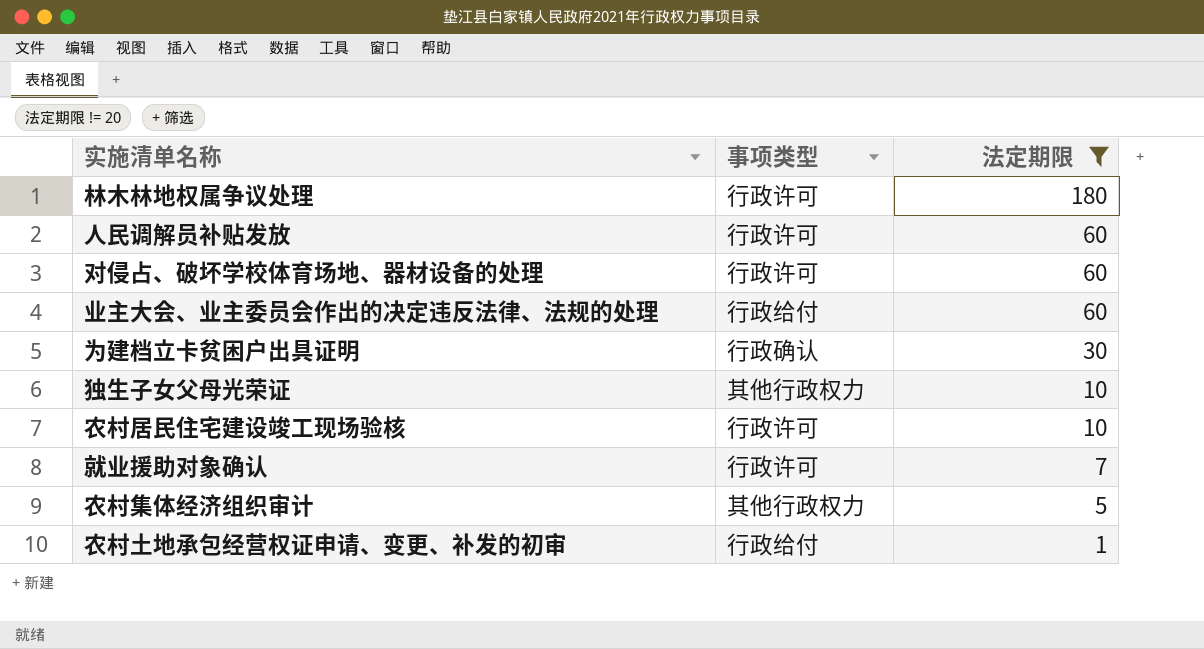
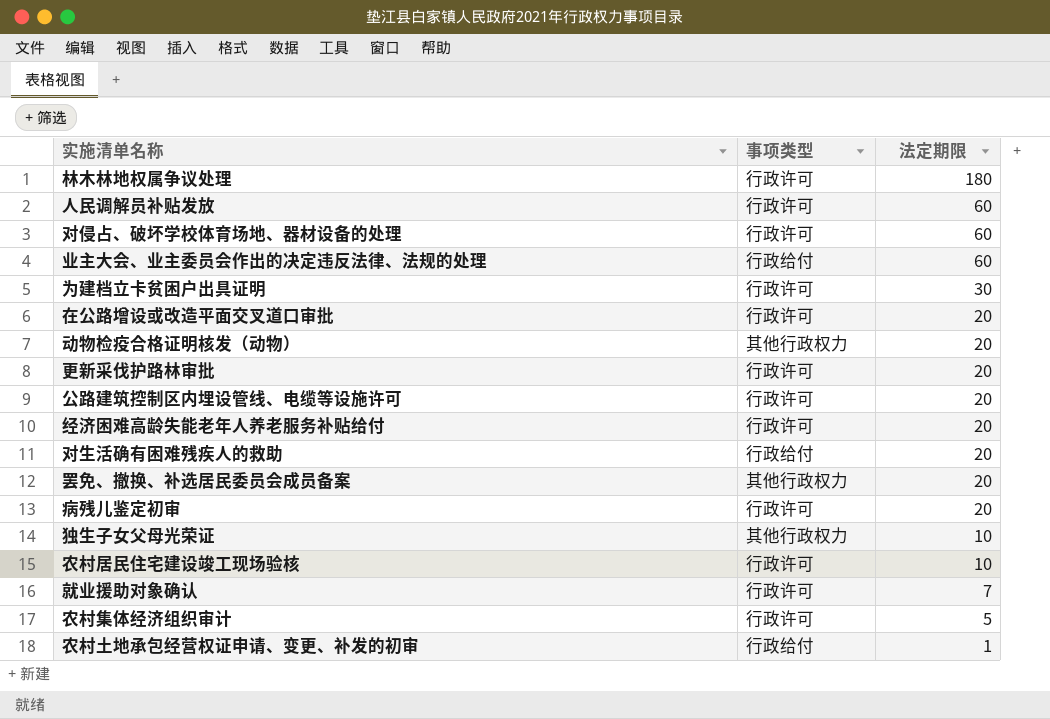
filter: 法定期限 != 20 -> none
为建档立卡贫困户出具证明 | 事项类型: 行政确认 -> 行政许可
农村集体经济组织审计 | 事项类型: 其他行政权力 -> 行政许可

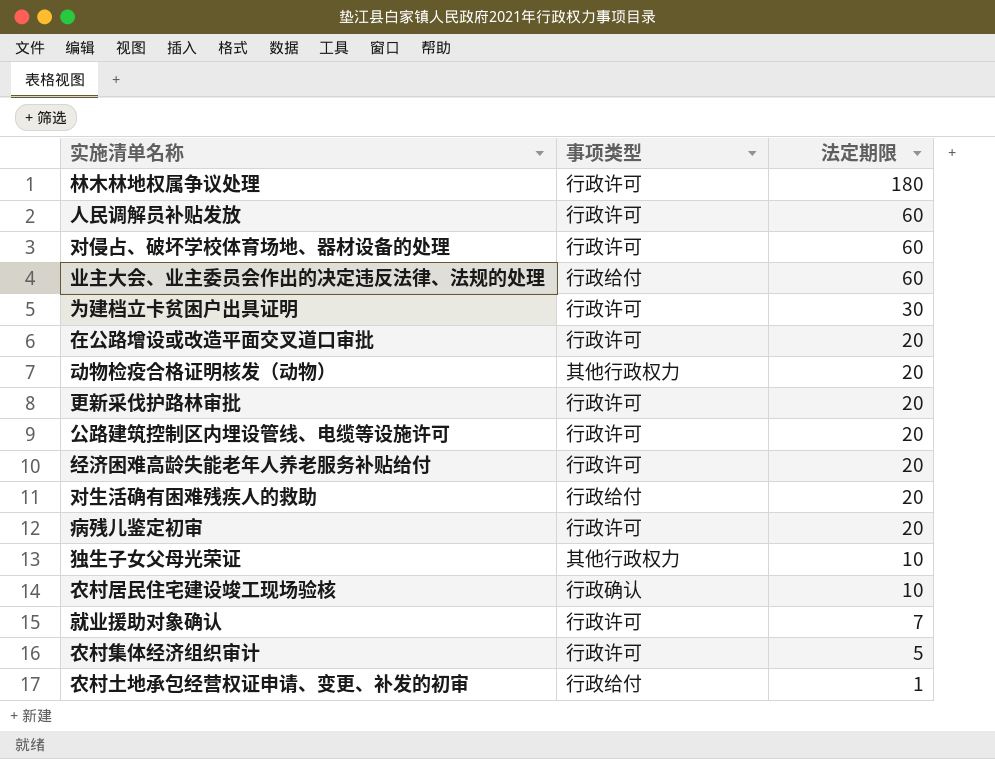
row 罢免、撤换、补选居民委员会成员备案: 其他行政权力 | 20 -> none
农村居民住宅建设竣工现场验核 | 事项类型: 行政许可 -> 行政确认

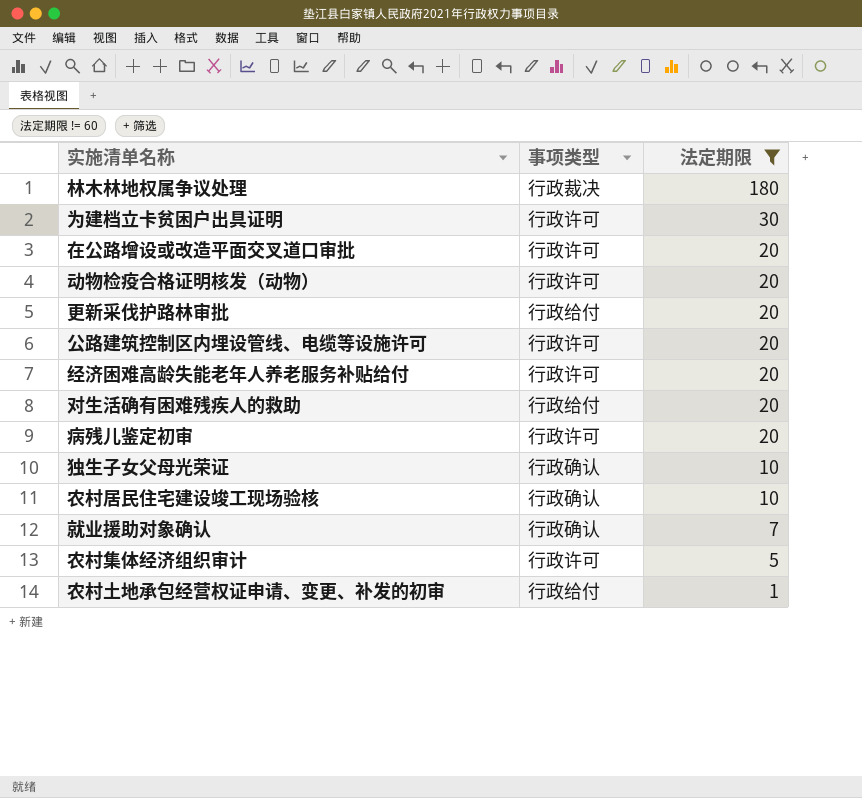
filter: none -> 法定期限 != 60
林木林地权属争议处理 | 事项类型: 行政许可 -> 行政裁决
动物检疫合格证明核发（动物） | 事项类型: 其他行政权力 -> 行政许可
更新采伐护路林审批 | 事项类型: 行政许可 -> 行政给付
独生子女父母光荣证 | 事项类型: 其他行政权力 -> 行政确认
就业援助对象确认 | 事项类型: 行政许可 -> 行政确认

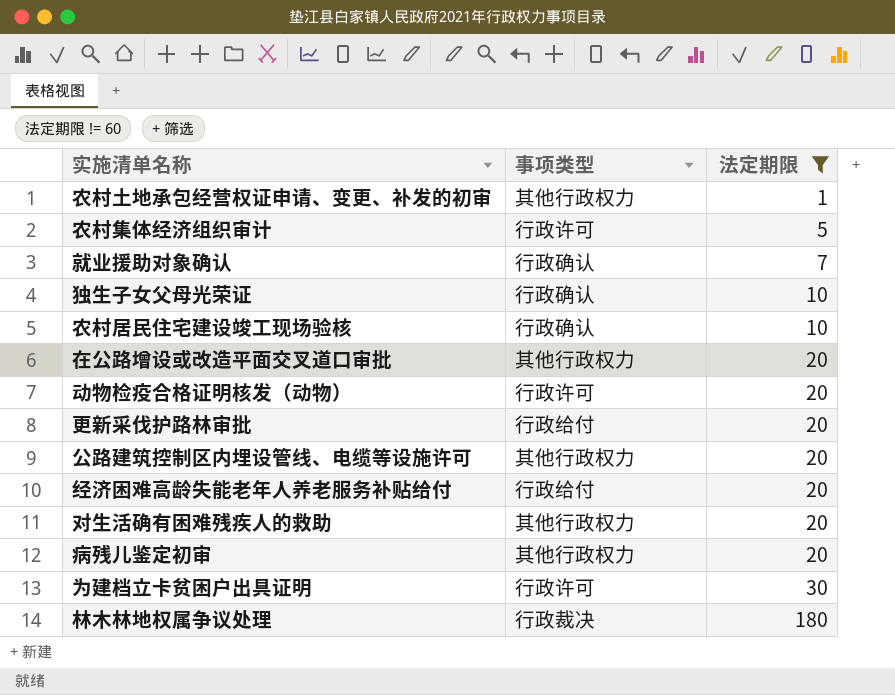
row order: 法定期限 descending -> 法定期限 ascending
农村土地承包经营权证申请、变更、补发的初审 | 事项类型: 行政给付 -> 其他行政权力
在公路增设或改造平面交叉道口审批 | 事项类型: 行政许可 -> 其他行政权力
公路建筑控制区内埋设管线、电缆等设施许可 | 事项类型: 行政许可 -> 其他行政权力
经济困难高龄失能老年人养老服务补贴给付 | 事项类型: 行政许可 -> 行政给付
对生活确有困难残疾人的救助 | 事项类型: 行政给付 -> 其他行政权力
病残儿鉴定初审 | 事项类型: 行政许可 -> 其他行政权力

